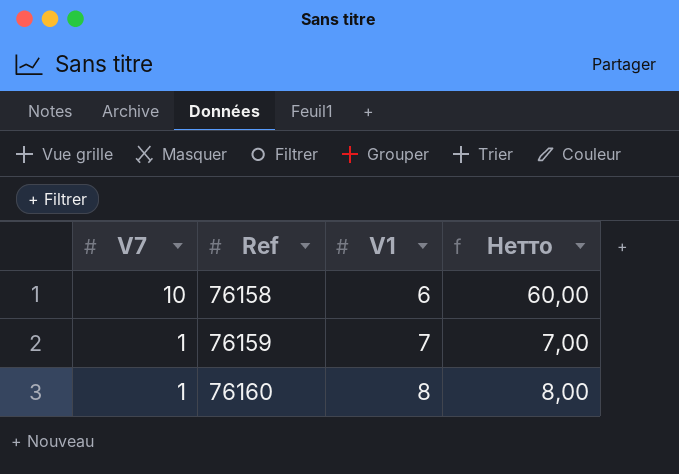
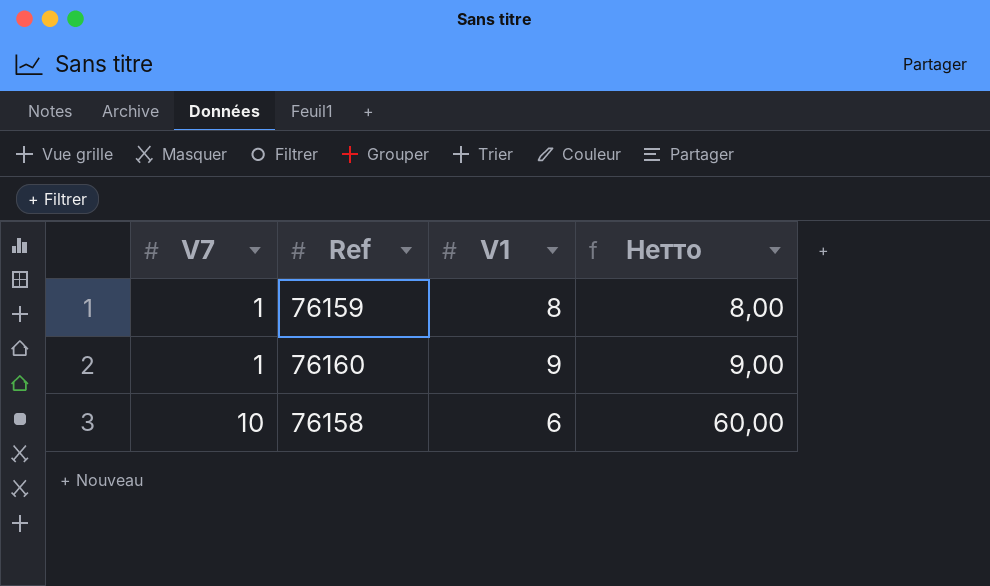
row order: V7 descending -> V7 ascending
76159 | V1: 7 -> 8
76159 | Нетто: 7,00 -> 8,00
76160 | V1: 8 -> 9
76160 | Нетто: 8,00 -> 9,00

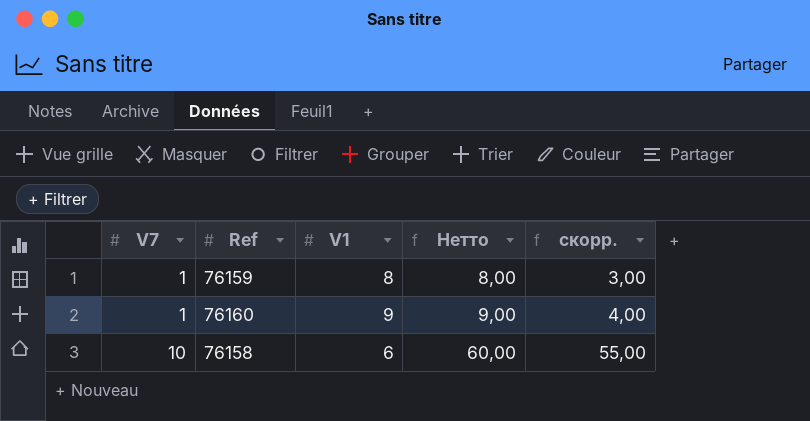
column скорр. | formula: none -> [Нетто] - 5

